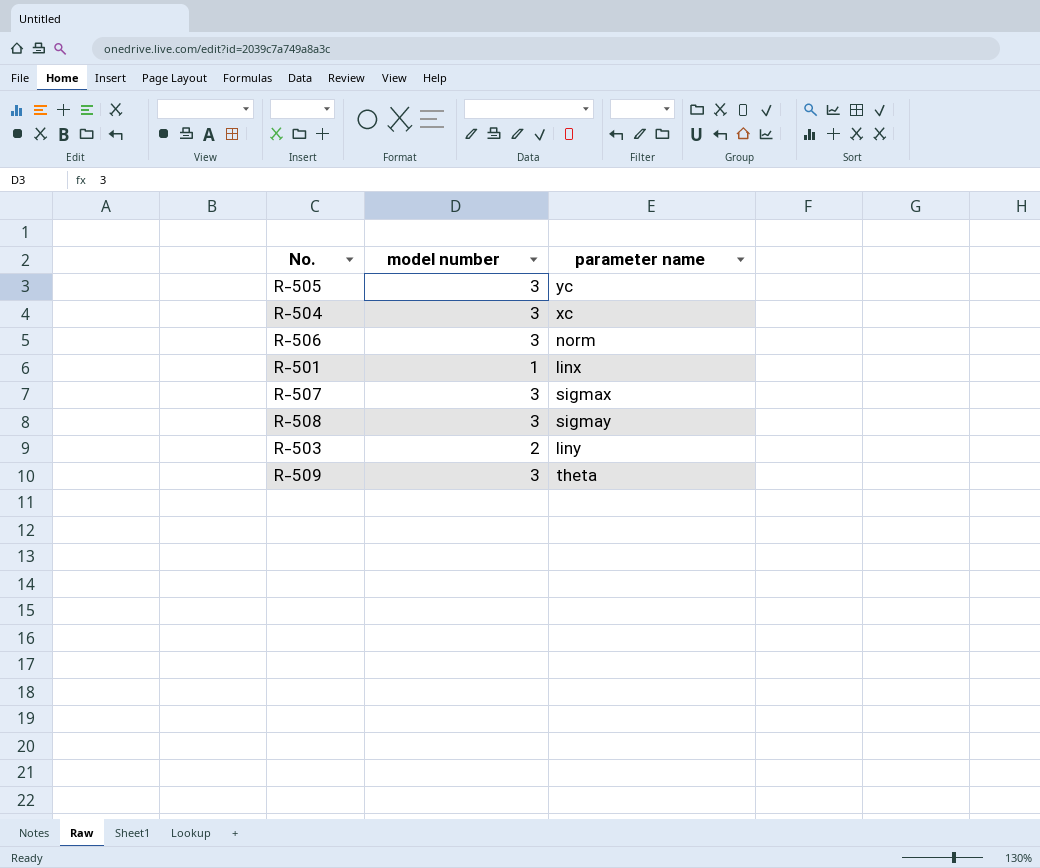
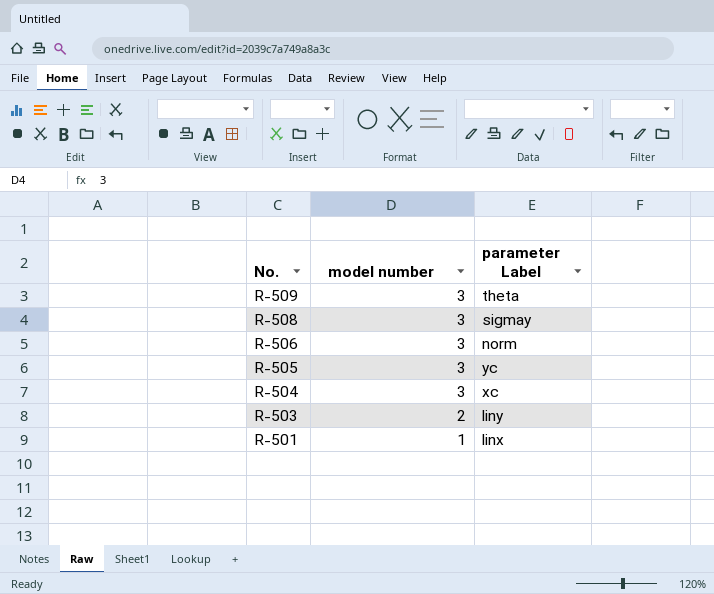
row order: none -> No. descending
column name: parameter name -> parameter Label
row R-507: 3 | sigmax -> none

